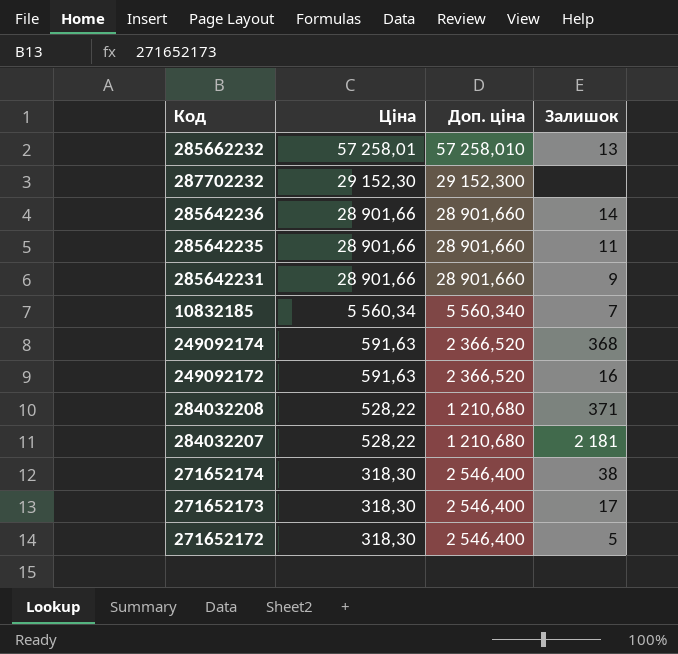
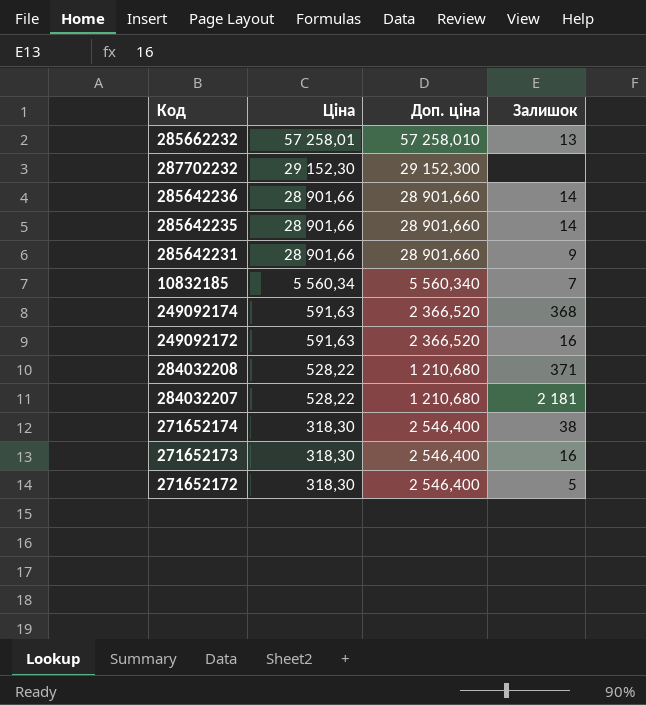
285642235 | Залишок: 11 -> 14
271652173 | Залишок: 17 -> 16

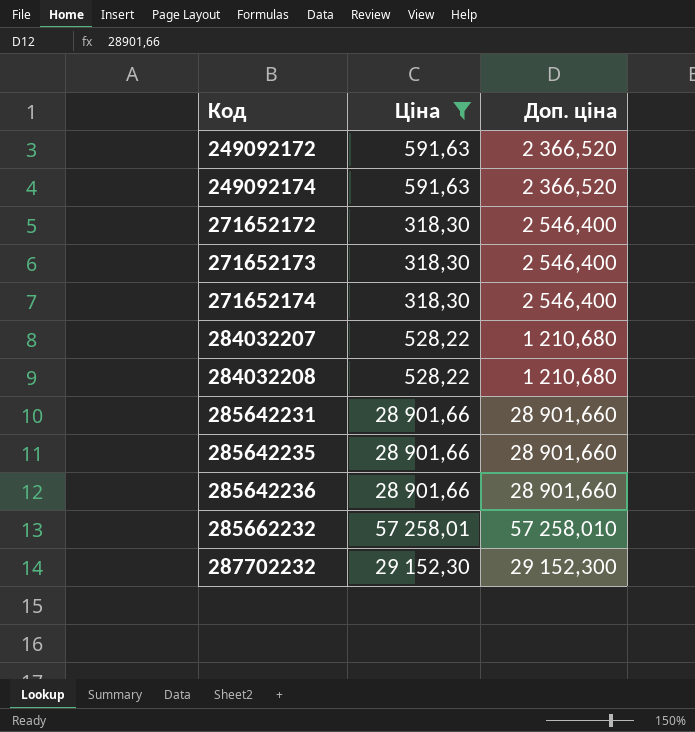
filter: none -> Ціна != 5 560,34
row order: Ціна descending -> Код ascending
column Залишок | position: 4 -> none

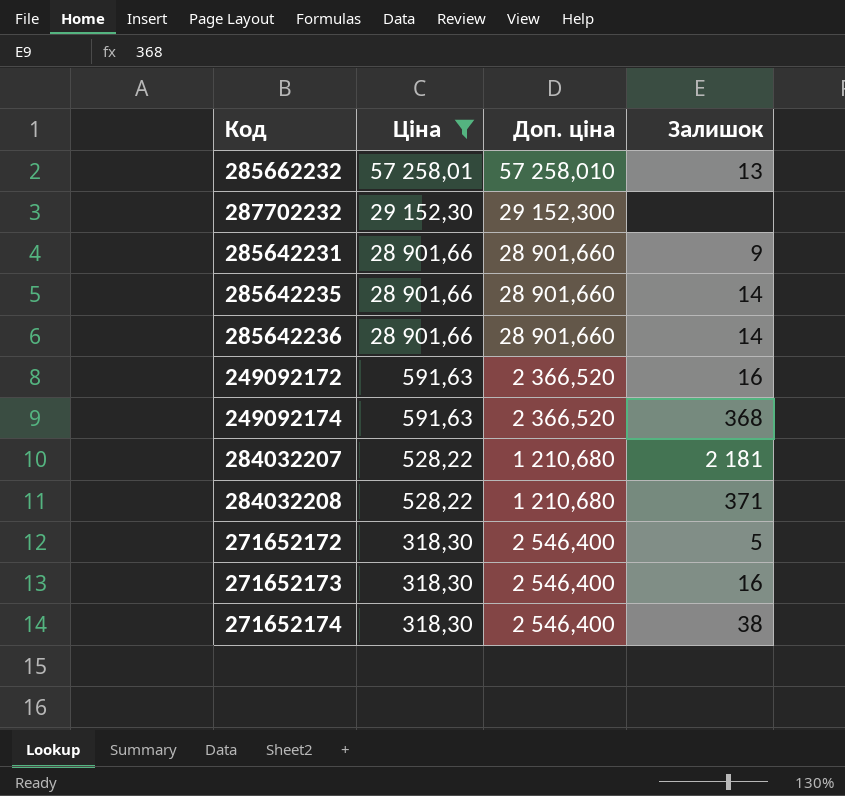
row order: Код ascending -> Ціна descending
column Залишок | position: none -> 4

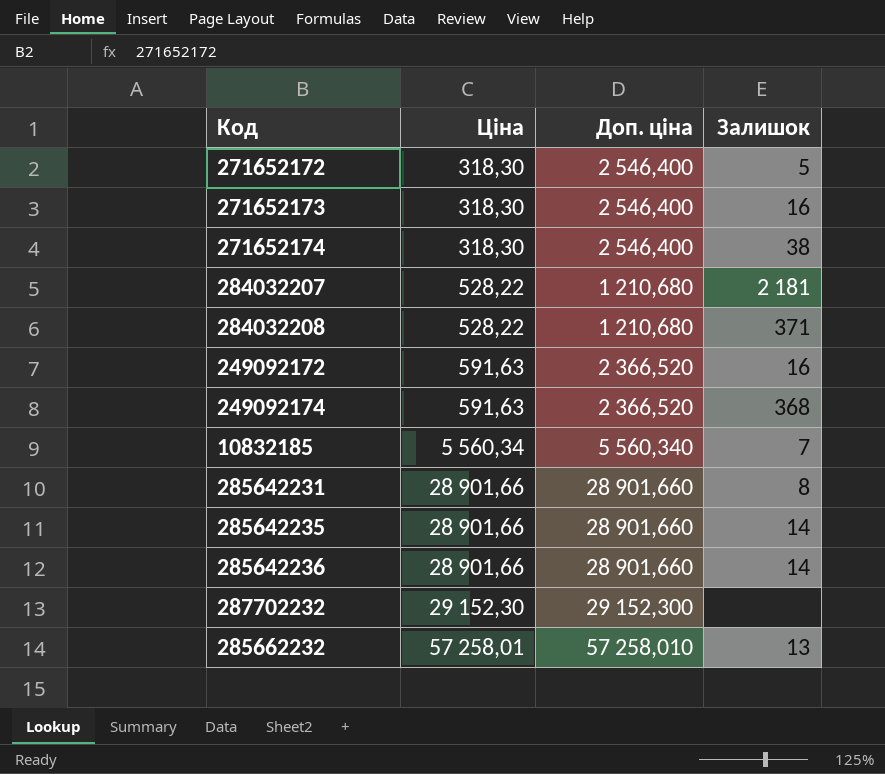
filter: Ціна != 5 560,34 -> none
row order: Ціна descending -> Ціна ascending
285642231 | Залишок: 9 -> 8

